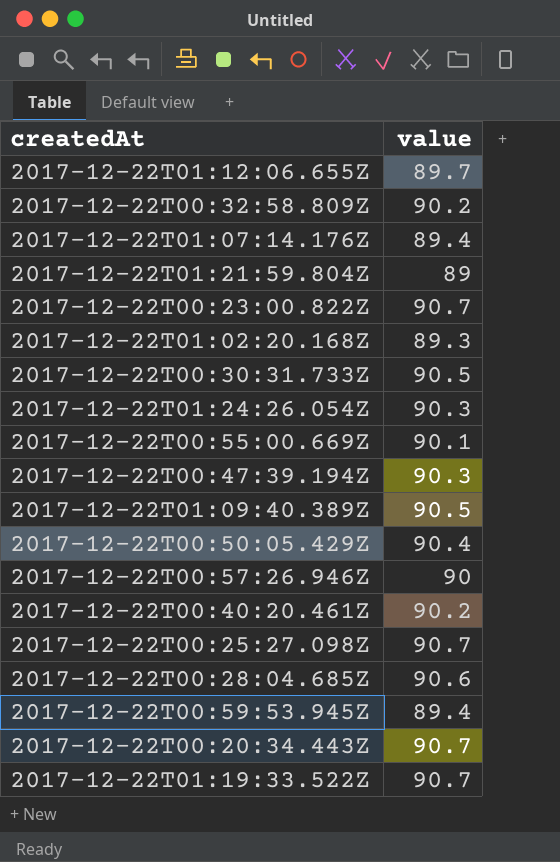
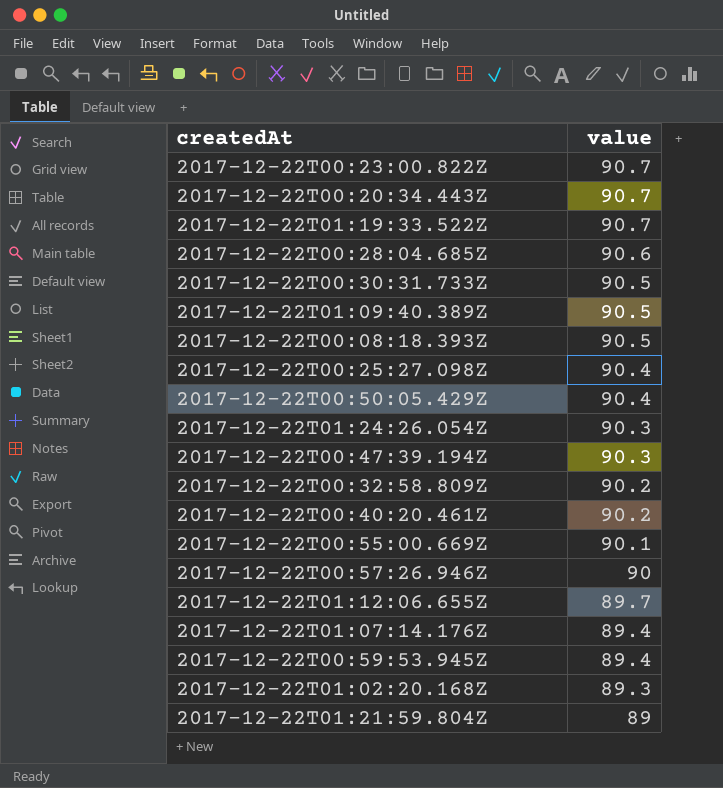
row order: none -> value descending
row 2017-12-22T00:08:18.393Z: none -> 90.5
2017-12-22T00:25:27.098Z | value: 90.7 -> 90.4

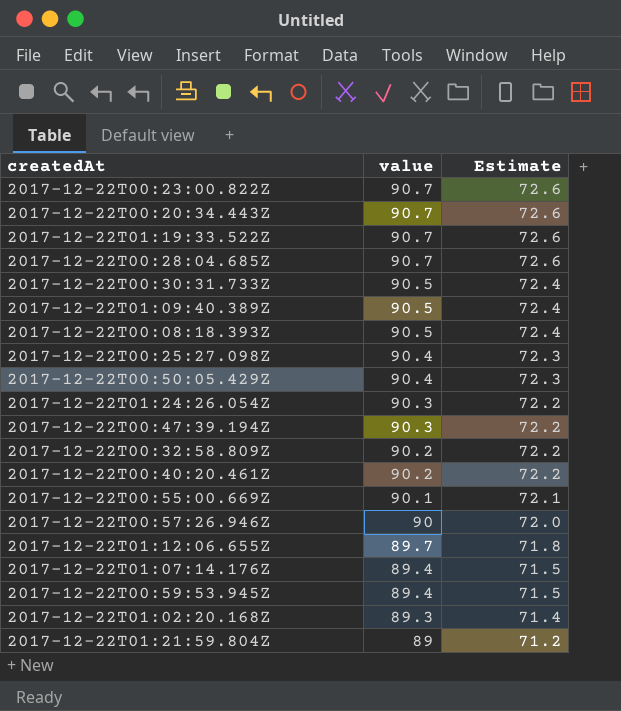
column Estimate | formula: none -> [value] * 0.8
2017-12-22T00:28:04.685Z | value: 90.6 -> 90.7

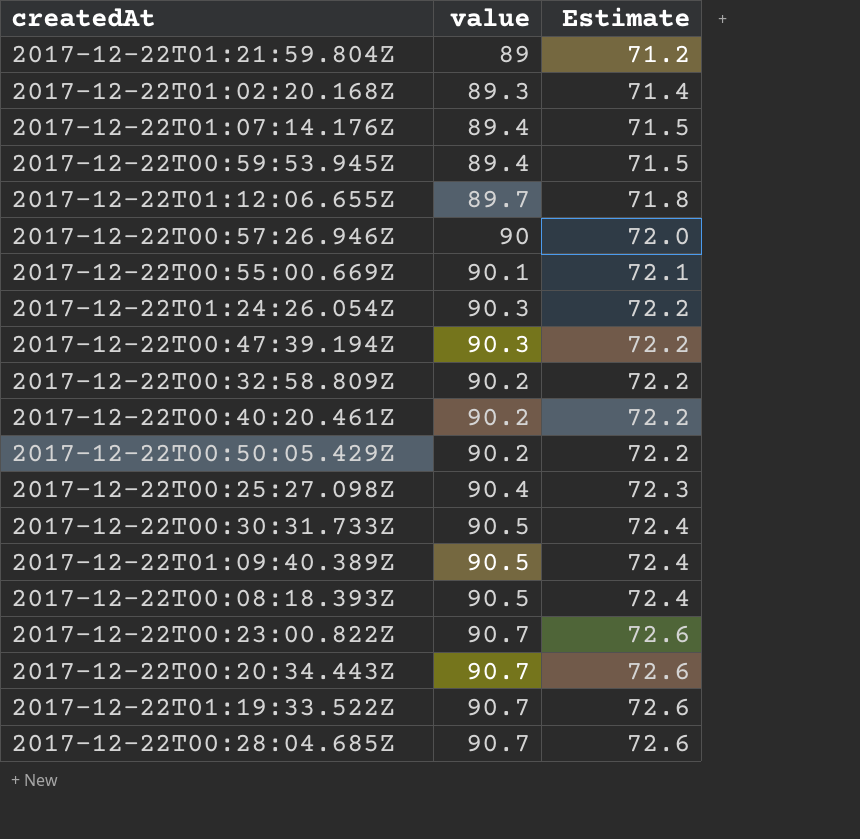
row order: value descending -> Estimate ascending
2017-12-22T00:50:05.429Z | value: 90.4 -> 90.2
2017-12-22T00:50:05.429Z | Estimate: 72.3 -> 72.2

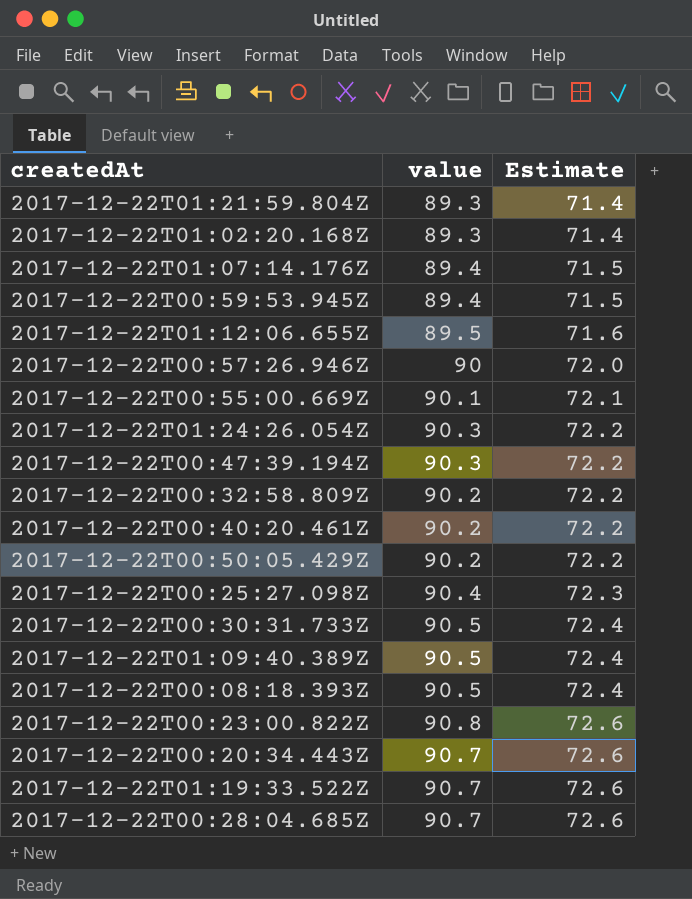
2017-12-22T01:21:59.804Z | value: 89 -> 89.3
2017-12-22T01:21:59.804Z | Estimate: 71.2 -> 71.4
2017-12-22T01:12:06.655Z | value: 89.7 -> 89.5
2017-12-22T01:12:06.655Z | Estimate: 71.8 -> 71.6
2017-12-22T00:23:00.822Z | value: 90.7 -> 90.8

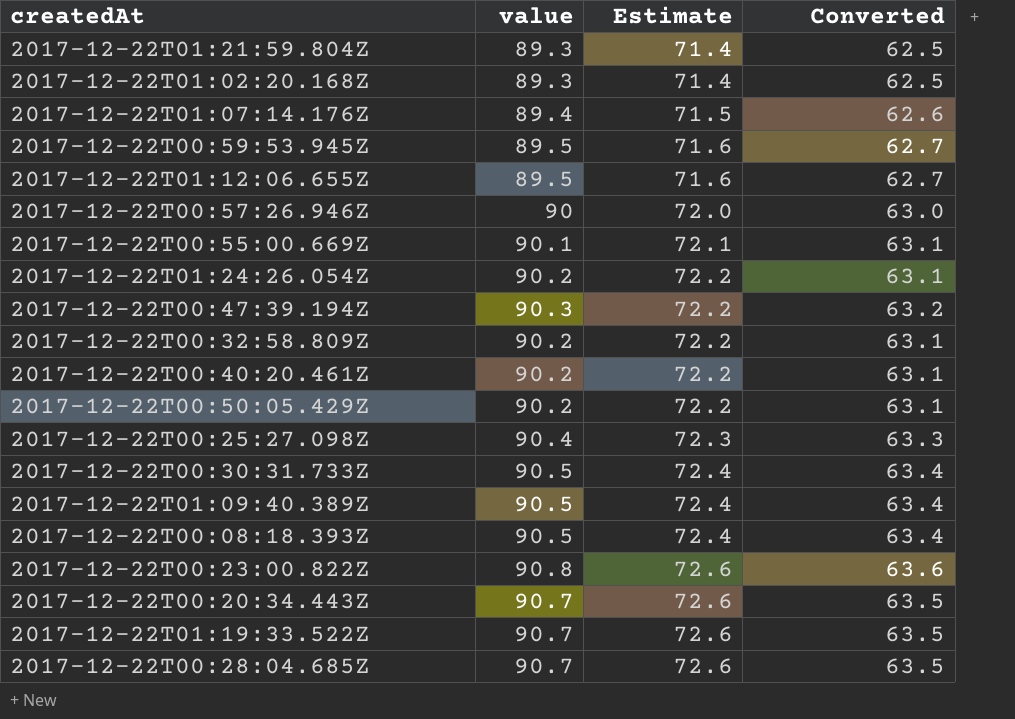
column Converted | formula: none -> [value] * 0.7
2017-12-22T00:59:53.945Z | value: 89.4 -> 89.5
2017-12-22T00:59:53.945Z | Estimate: 71.5 -> 71.6
2017-12-22T01:24:26.054Z | value: 90.3 -> 90.2

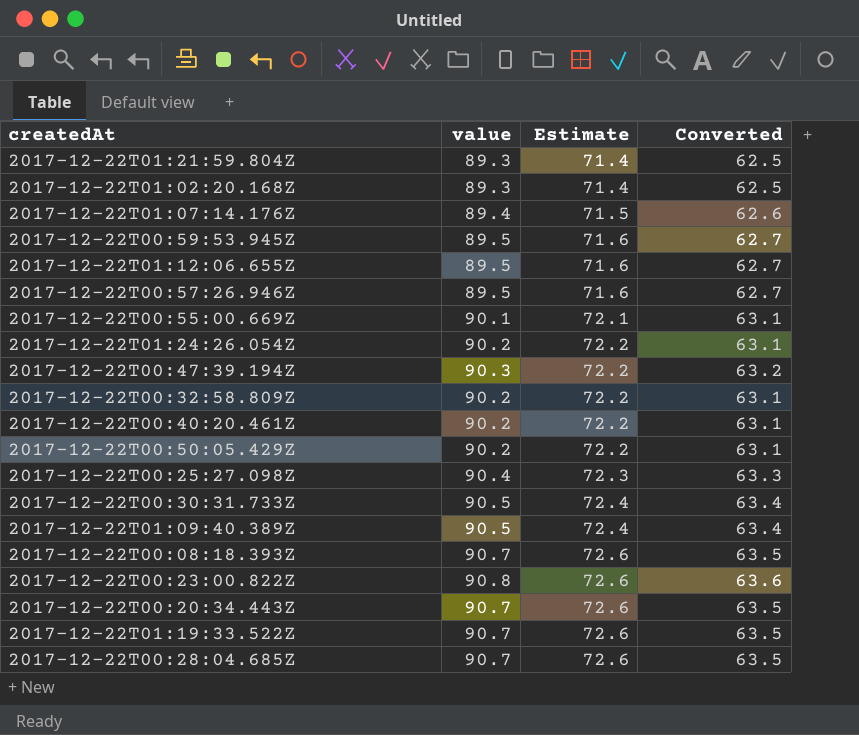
2017-12-22T00:57:26.946Z | value: 90 -> 89.5
2017-12-22T00:57:26.946Z | Estimate: 72.0 -> 71.6
2017-12-22T00:57:26.946Z | Converted: 63.0 -> 62.7
2017-12-22T00:08:18.393Z | value: 90.5 -> 90.7
2017-12-22T00:08:18.393Z | Estimate: 72.4 -> 72.6
2017-12-22T00:08:18.393Z | Converted: 63.4 -> 63.5

